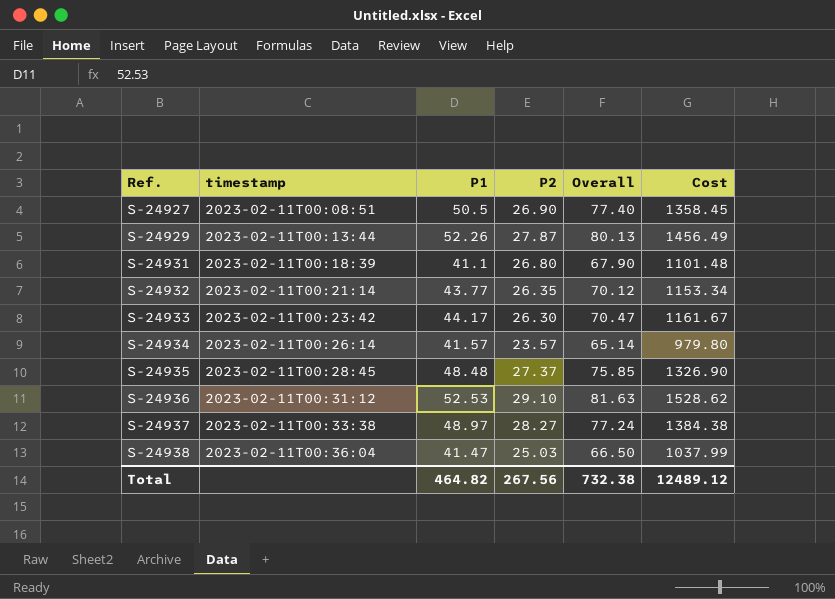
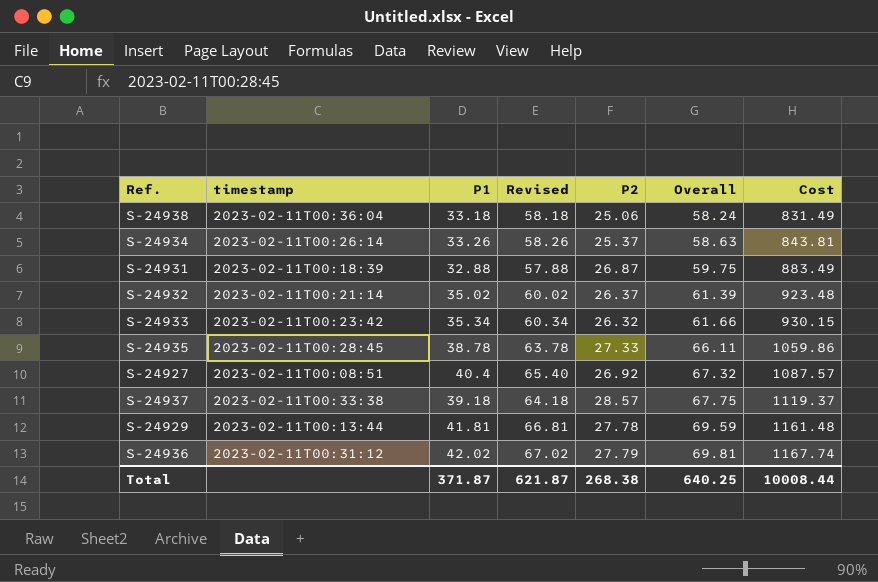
row order: Ref. ascending -> Overall ascending
column Revised | formula: none -> [P1] + 25
S-24938 | P1: 41.47 -> 33.18
S-24938 | P2: 25.03 -> 25.06
S-24938 | Overall: 66.50 -> 58.24
S-24938 | Cost: 1037.99 -> 831.49
S-24934 | P1: 41.57 -> 33.26
S-24934 | P2: 23.57 -> 25.37
S-24934 | Overall: 65.14 -> 58.63
S-24934 | Cost: 979.80 -> 843.81
S-24931 | P1: 41.1 -> 32.88
S-24931 | P2: 26.80 -> 26.87
S-24931 | Overall: 67.90 -> 59.75
S-24931 | Cost: 1101.48 -> 883.49
S-24932 | P1: 43.77 -> 35.02
S-24932 | P2: 26.35 -> 26.37
S-24932 | Overall: 70.12 -> 61.39
S-24932 | Cost: 1153.34 -> 923.48
S-24933 | P1: 44.17 -> 35.34
S-24933 | P2: 26.30 -> 26.32
S-24933 | Overall: 70.47 -> 61.66
S-24933 | Cost: 1161.67 -> 930.15
S-24935 | P1: 48.48 -> 38.78
S-24935 | P2: 27.37 -> 27.33
S-24935 | Overall: 75.85 -> 66.11
S-24935 | Cost: 1326.90 -> 1059.86
S-24927 | P1: 50.5 -> 40.4
S-24927 | P2: 26.90 -> 26.92
S-24927 | Overall: 77.40 -> 67.32
S-24927 | Cost: 1358.45 -> 1087.57
S-24937 | P1: 48.97 -> 39.18
S-24937 | P2: 28.27 -> 28.57
S-24937 | Overall: 77.24 -> 67.75
S-24937 | Cost: 1384.38 -> 1119.37
S-24929 | P1: 52.26 -> 41.81
S-24929 | P2: 27.87 -> 27.78
S-24929 | Overall: 80.13 -> 69.59
S-24929 | Cost: 1456.49 -> 1161.48
S-24936 | P1: 52.53 -> 42.02
S-24936 | P2: 29.10 -> 27.79
S-24936 | Overall: 81.63 -> 69.81
S-24936 | Cost: 1528.62 -> 1167.74
Total | P1: 464.82 -> 371.87
Total | P2: 267.56 -> 268.38
Total | Overall: 732.38 -> 640.25
Total | Cost: 12489.12 -> 10008.44

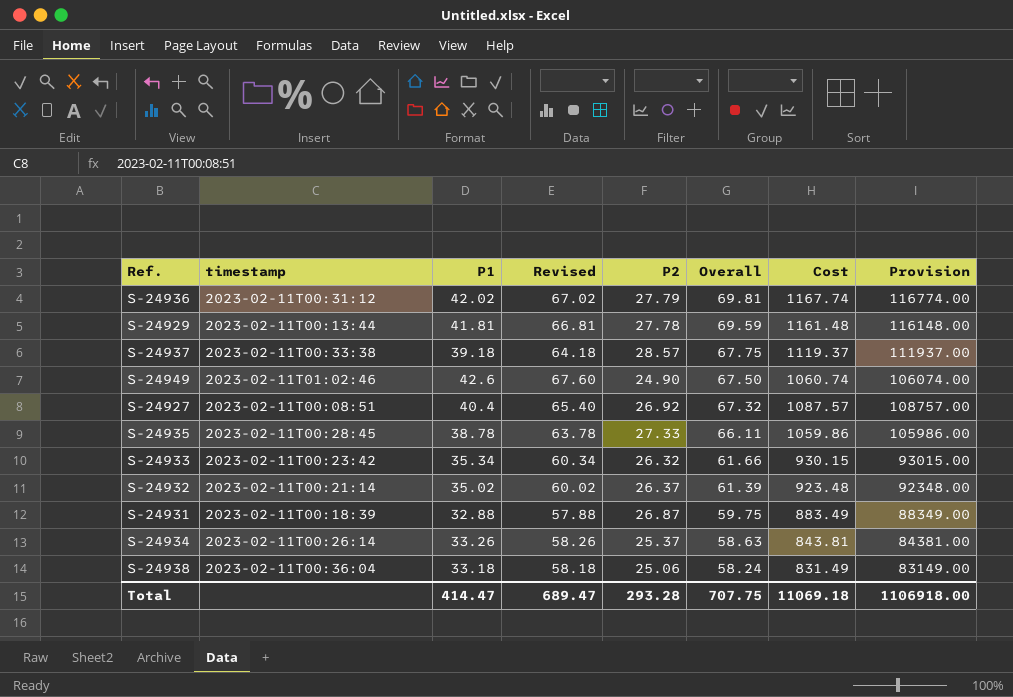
row order: Overall ascending -> Overall descending
column Provision | formula: none -> [Cost] * 100
row S-24949: none -> 2023-02-11T01:02:46 | 42.6 | 67.60 | 24.90 | 67.50 | 1060.74 | 106074.00
Total | P1: 371.87 -> 414.47
Total | Revised: 621.87 -> 689.47
Total | P2: 268.38 -> 293.28
Total | Overall: 640.25 -> 707.75
Total | Cost: 10008.44 -> 11069.18

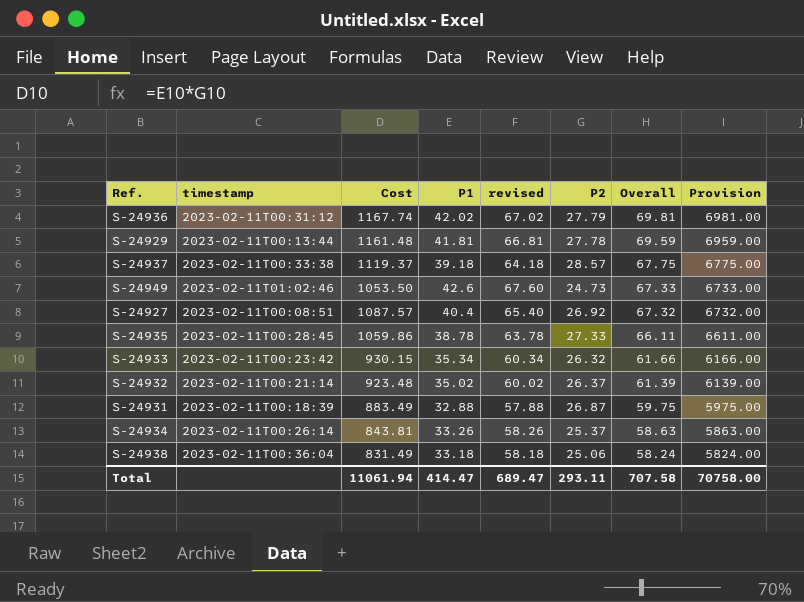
column Cost | position: 7 -> 3
column name: Revised -> revised
column Provision | formula: [Cost] * 100 -> [Overall] * 100
S-24949 | Cost: 1060.74 -> 1053.50
S-24949 | P2: 24.90 -> 24.73
S-24949 | Overall: 67.50 -> 67.33
Total | Cost: 11069.18 -> 11061.94
Total | P2: 293.28 -> 293.11
Total | Overall: 707.75 -> 707.58
Total | Provision: 1106918.00 -> 70758.00

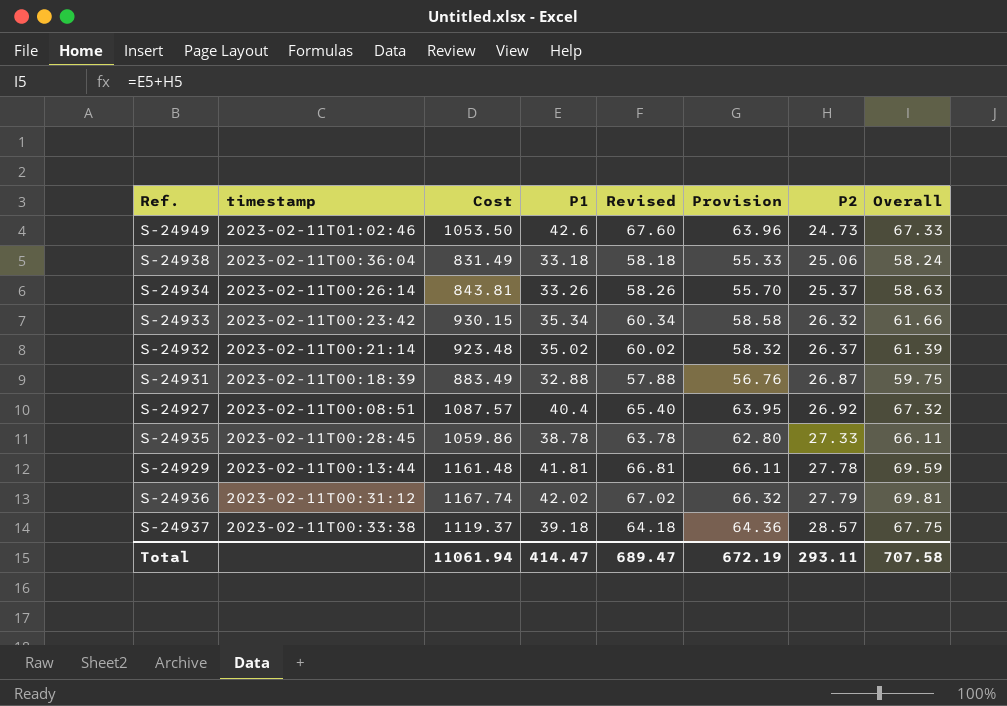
row order: Overall descending -> P2 ascending
column name: revised -> Revised
column Provision | formula: [Overall] * 100 -> [Overall] * 0.95
column Provision | position: 8 -> 6
Total | Provision: 70758.00 -> 672.19

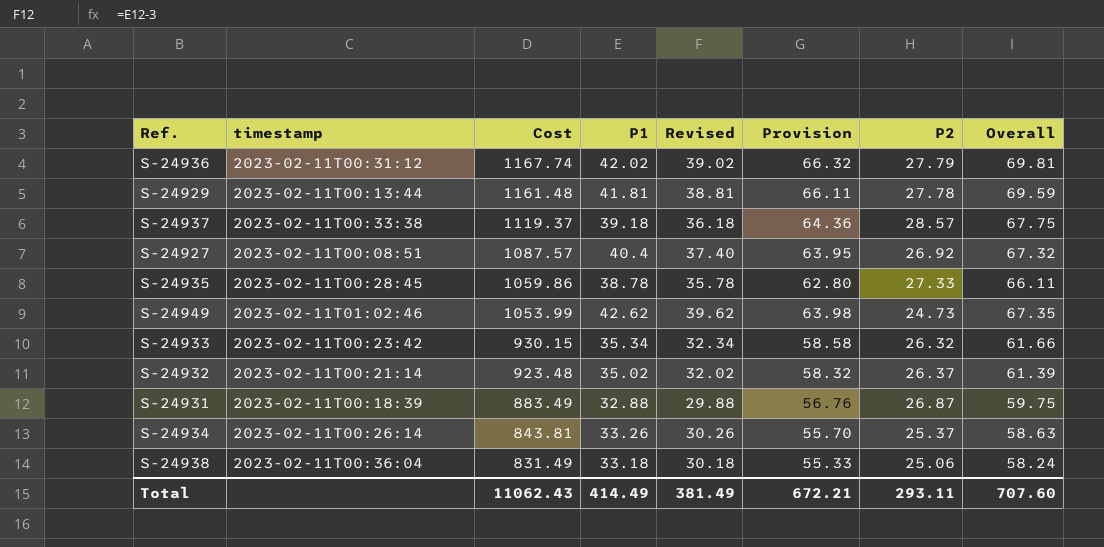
row order: P2 ascending -> Cost descending
column Revised | formula: [P1] + 25 -> [P1] - 3
S-24949 | Cost: 1053.50 -> 1053.99
S-24949 | P1: 42.6 -> 42.62
S-24949 | Provision: 63.96 -> 63.98
S-24949 | Overall: 67.33 -> 67.35
Total | Cost: 11061.94 -> 11062.43
Total | P1: 414.47 -> 414.49
Total | Revised: 689.47 -> 381.49
Total | Provision: 672.19 -> 672.21
Total | Overall: 707.58 -> 707.60

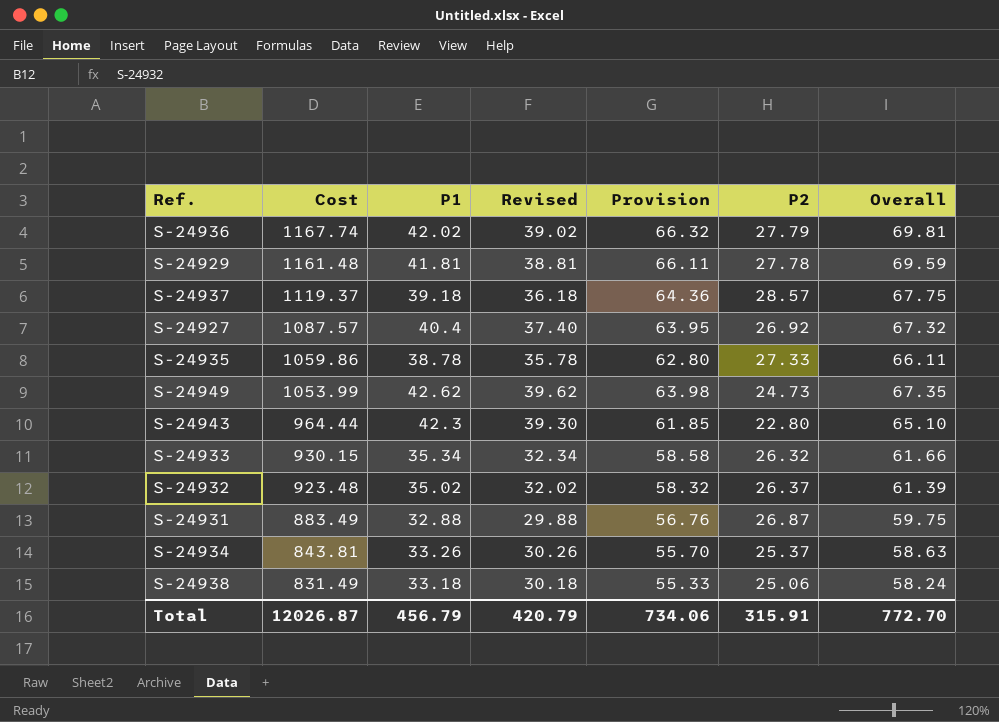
column timestamp | position: 2 -> none
row S-24943: none -> 964.44 | 42.3 | 39.30 | 61.85 | 22.80 | 65.10
Total | Cost: 11062.43 -> 12026.87
Total | P1: 414.49 -> 456.79
Total | Revised: 381.49 -> 420.79
Total | Provision: 672.21 -> 734.06
Total | P2: 293.11 -> 315.91
Total | Overall: 707.60 -> 772.70

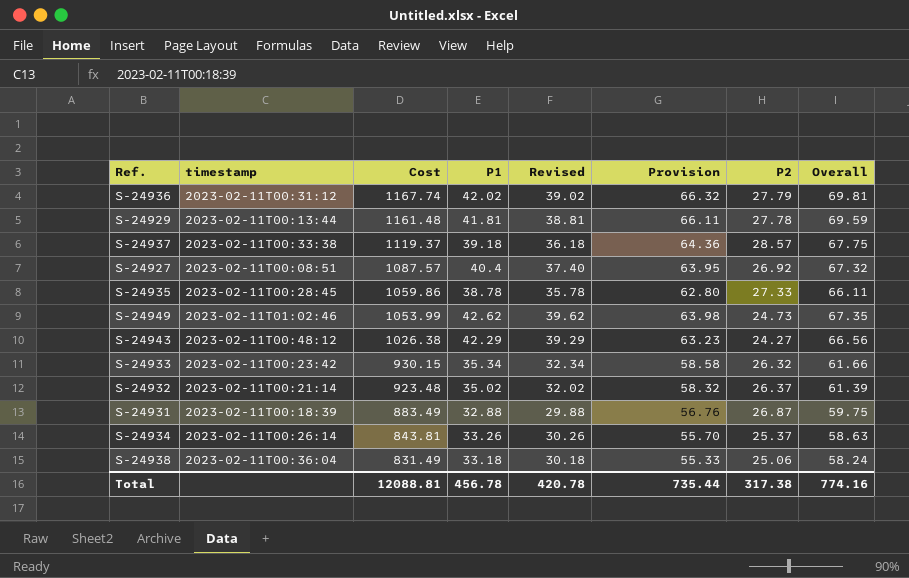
column timestamp | position: none -> 2
S-24943 | Cost: 964.44 -> 1026.38
S-24943 | P1: 42.3 -> 42.29
S-24943 | Revised: 39.30 -> 39.29
S-24943 | Provision: 61.85 -> 63.23
S-24943 | P2: 22.80 -> 24.27
S-24943 | Overall: 65.10 -> 66.56
Total | Cost: 12026.87 -> 12088.81
Total | P1: 456.79 -> 456.78
Total | Revised: 420.79 -> 420.78
Total | Provision: 734.06 -> 735.44
Total | P2: 315.91 -> 317.38
Total | Overall: 772.70 -> 774.16

